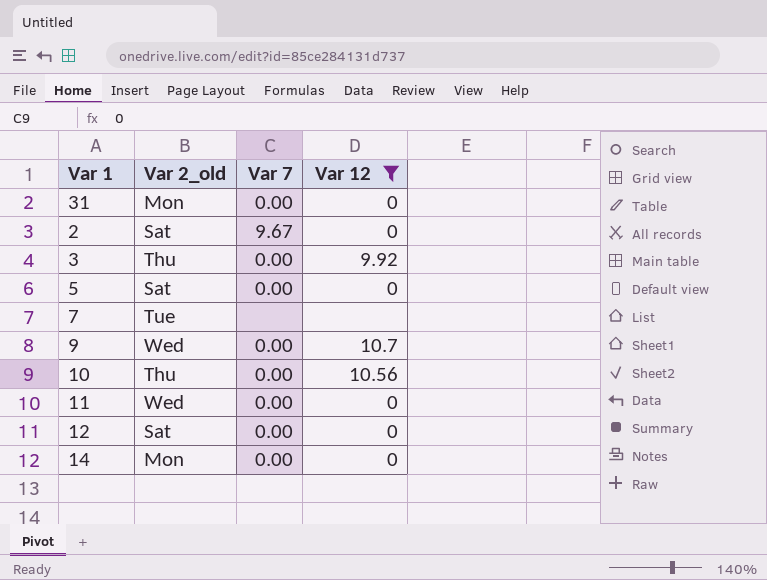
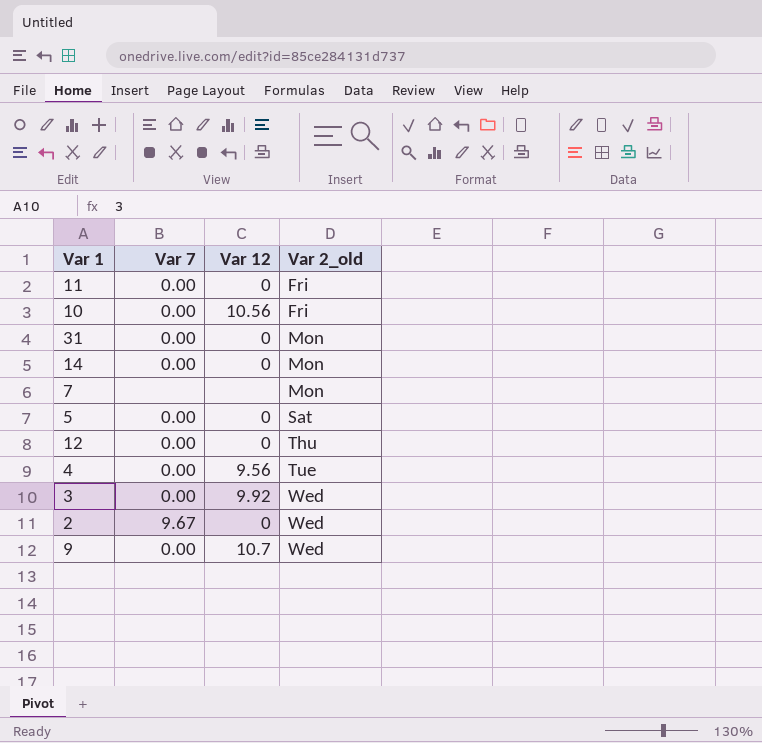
filter: Var 12 != 9.56 -> none
row order: none -> Var 2_old ascending
column Var 2_old | position: 2 -> 4
11 | Var 2_old: Wed -> Fri
10 | Var 2_old: Thu -> Fri
7 | Var 2_old: Tue -> Mon
12 | Var 2_old: Sat -> Thu
3 | Var 2_old: Thu -> Wed
2 | Var 2_old: Sat -> Wed

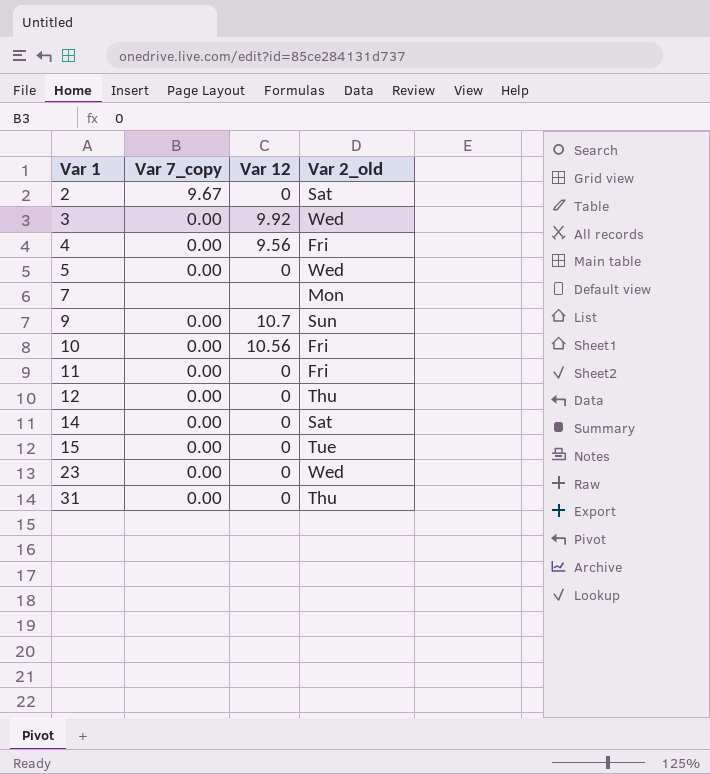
row order: Var 2_old ascending -> Var 1 ascending
column name: Var 7 -> Var 7_copy
2 | Var 2_old: Wed -> Sat
4 | Var 2_old: Tue -> Fri
5 | Var 2_old: Sat -> Wed
9 | Var 2_old: Wed -> Sun
14 | Var 2_old: Mon -> Sat
row 15: none -> 0.00 | 0 | Tue
row 23: none -> 0.00 | 0 | Wed
31 | Var 2_old: Mon -> Thu

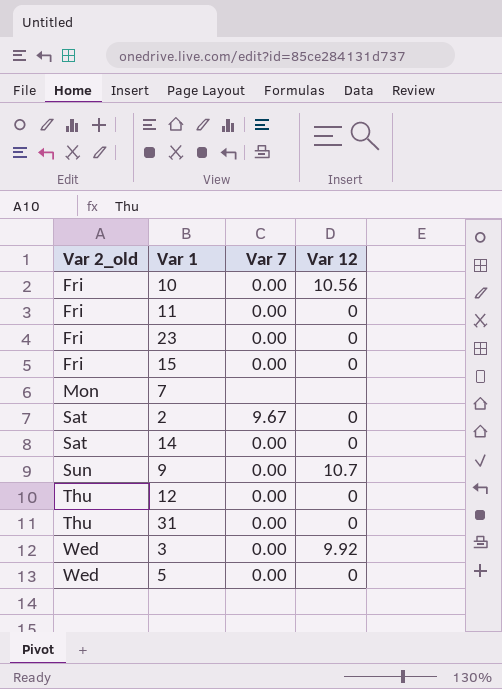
row order: Var 1 ascending -> Var 2_old ascending
column Var 2_old | position: 4 -> 1
column name: Var 7_copy -> Var 7
row 4: 0.00 | 9.56 | Fri -> none
23 | Var 2_old: Wed -> Fri
15 | Var 2_old: Tue -> Fri

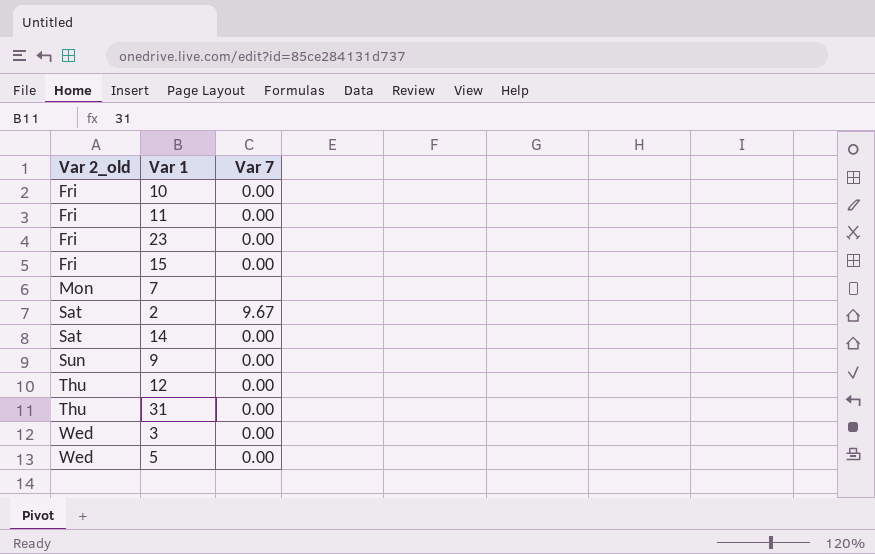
column Var 12 | position: 4 -> none

